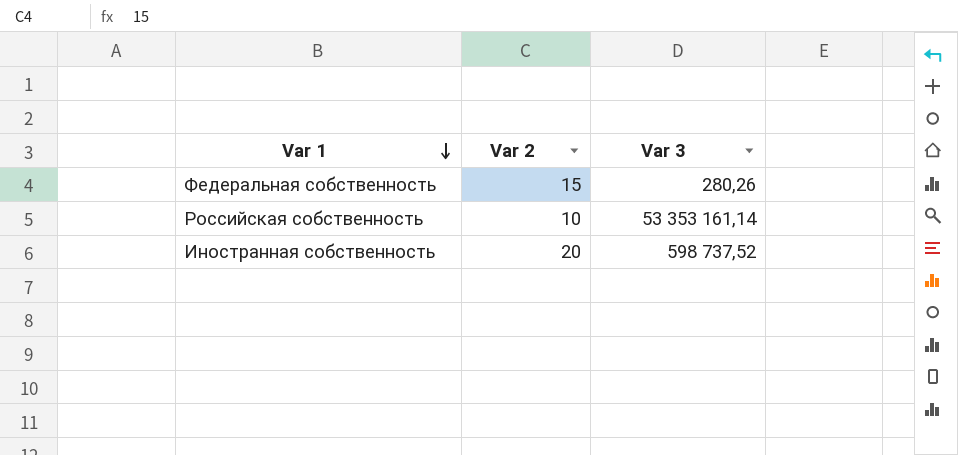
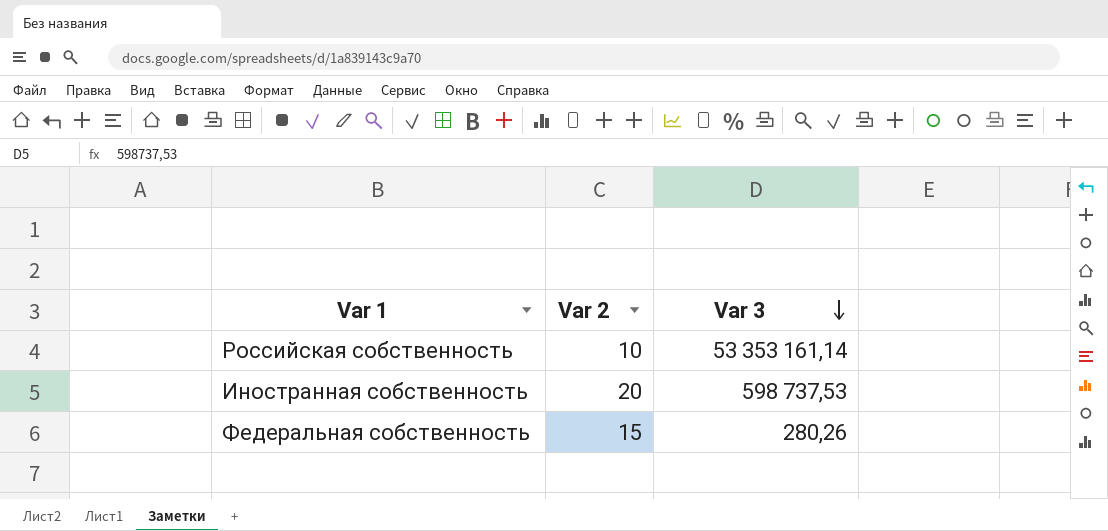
row order: Var 1 descending -> Var 3 descending
Иностранная собственность | Var 3: 598 737,52 -> 598 737,53

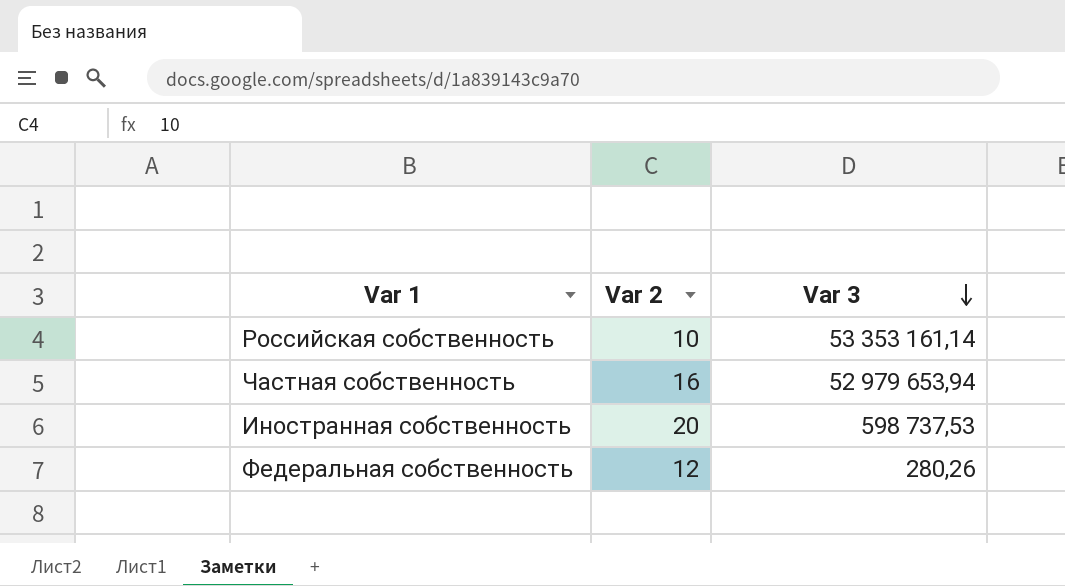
row Частная собственность: none -> 16 | 52 979 653,94
Федеральная собственность | Var 2: 15 -> 12

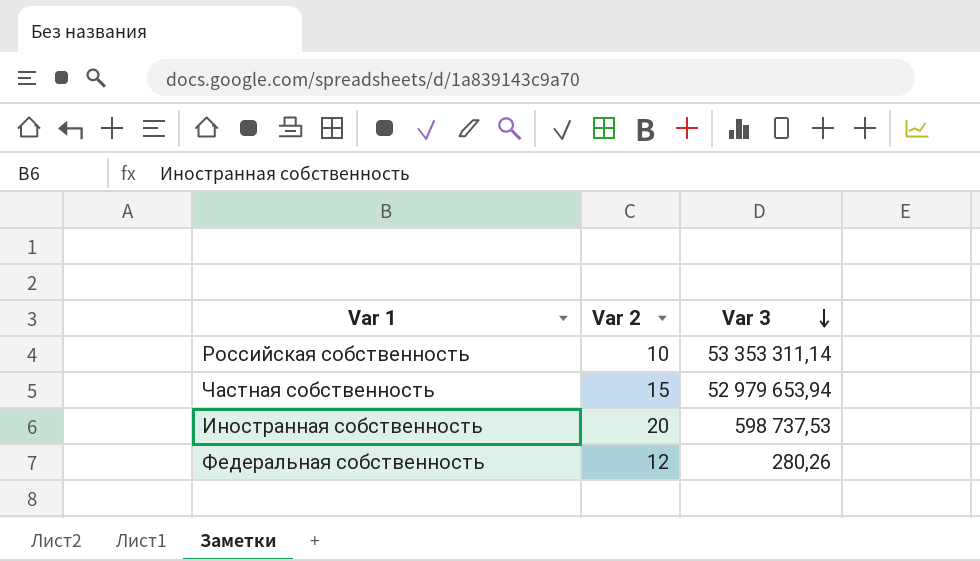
Российская собственность | Var 3: 53 353 161,14 -> 53 353 311,14
Частная собственность | Var 2: 16 -> 15

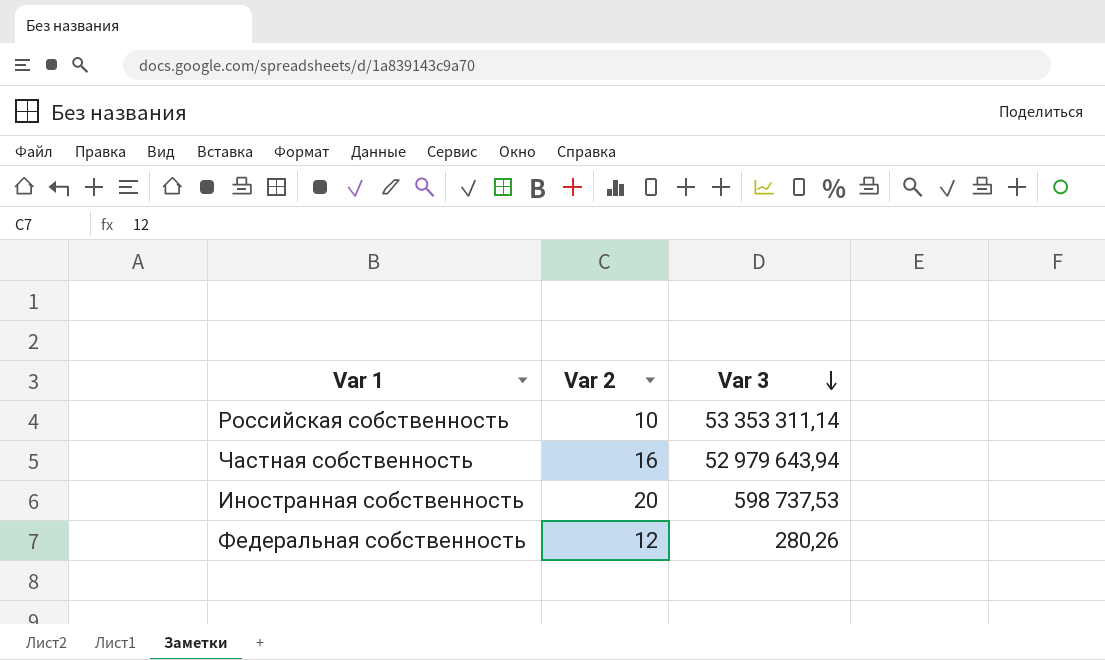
Частная собственность | Var 2: 15 -> 16
Частная собственность | Var 3: 52 979 653,94 -> 52 979 643,94

